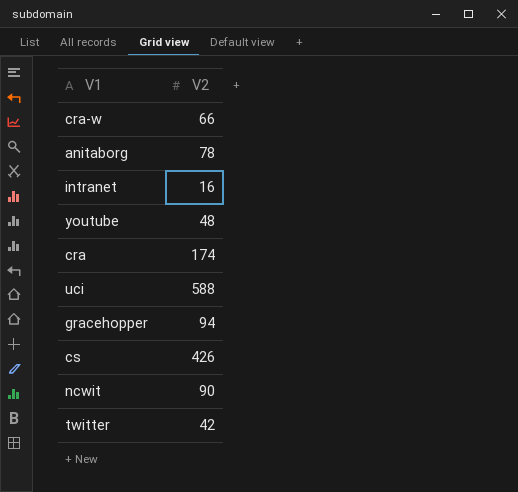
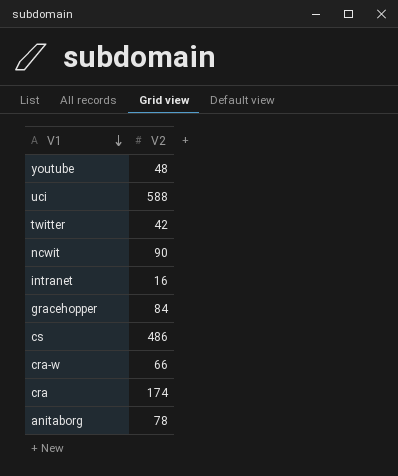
row order: none -> V1 descending
gracehopper | V2: 94 -> 84
cs | V2: 426 -> 486

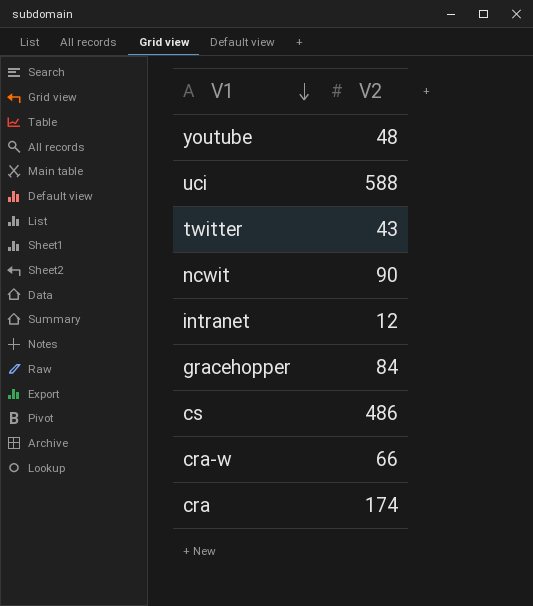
row anitaborg: 78 -> none
twitter | V2: 42 -> 43
intranet | V2: 16 -> 12

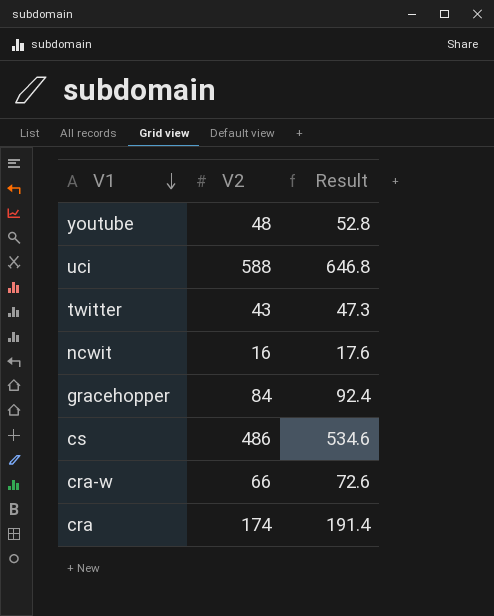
column Result | formula: none -> [V2] * 1.1
row intranet: 12 -> none
ncwit | V2: 90 -> 16

